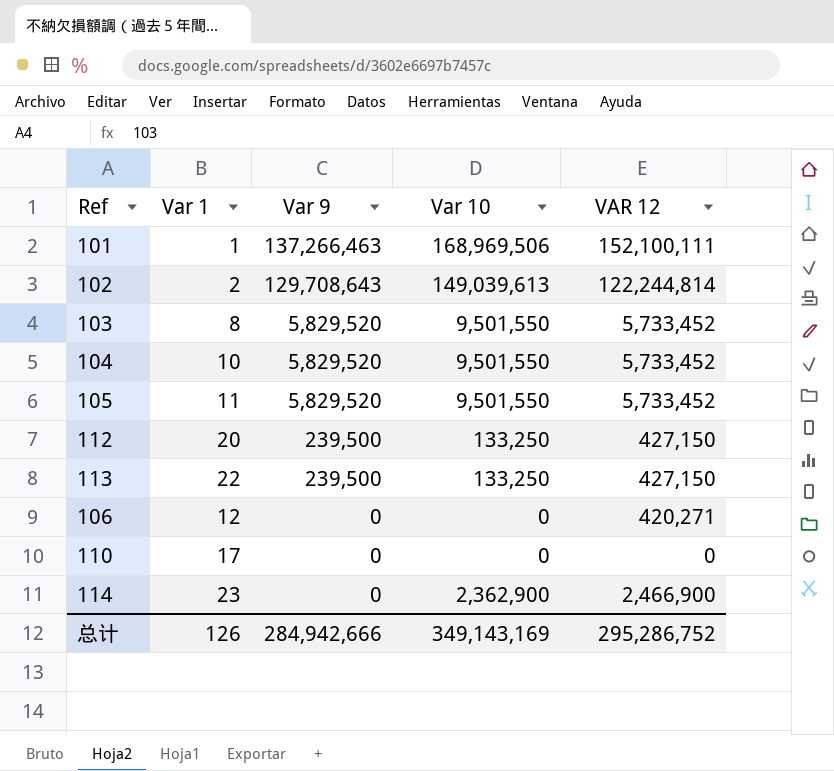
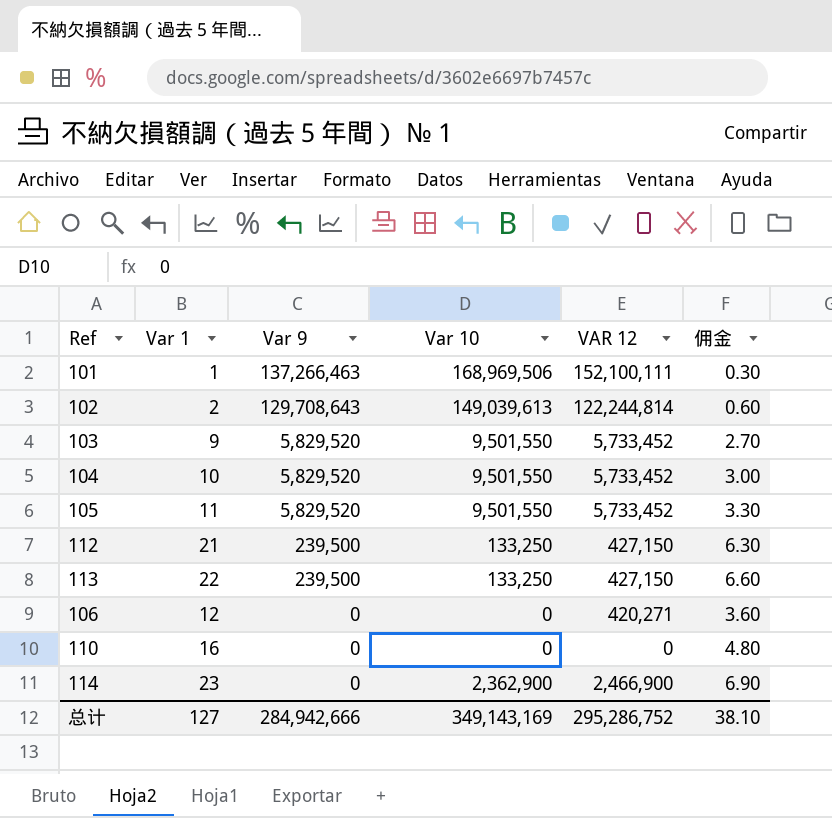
column 佣金 | formula: none -> [Var 1] * 0.3
103 | Var 1: 8 -> 9
112 | Var 1: 20 -> 21
110 | Var 1: 17 -> 16
总计 | Var 1: 126 -> 127

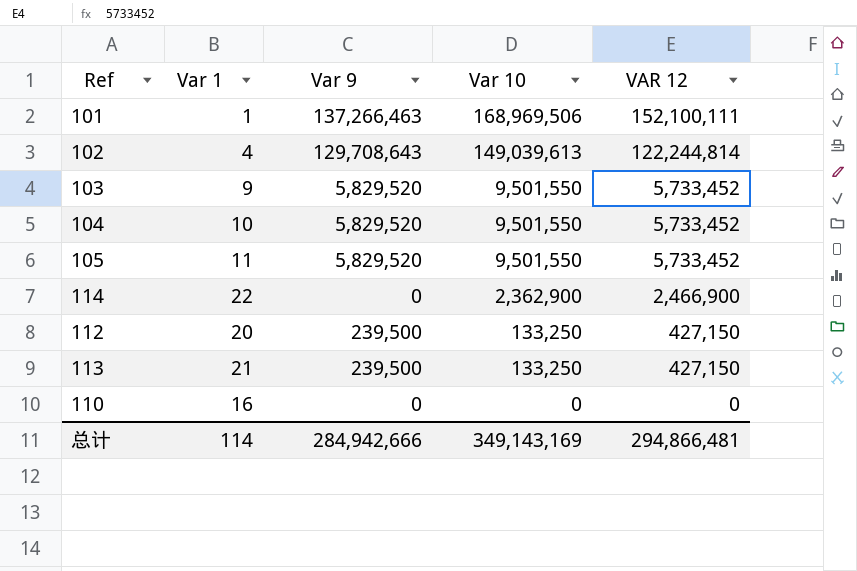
row order: Var 9 descending -> Var 10 descending
column 佣金 | formula: [Var 1] * 0.3 -> none
row 106: 12 | 0 | 0 | 420,271 | 3.60 -> none
102 | Var 1: 2 -> 4
114 | Var 1: 23 -> 22
112 | Var 1: 21 -> 20
113 | Var 1: 22 -> 21
总计 | Var 1: 127 -> 114
总计 | VAR 12: 295,286,752 -> 294,866,481

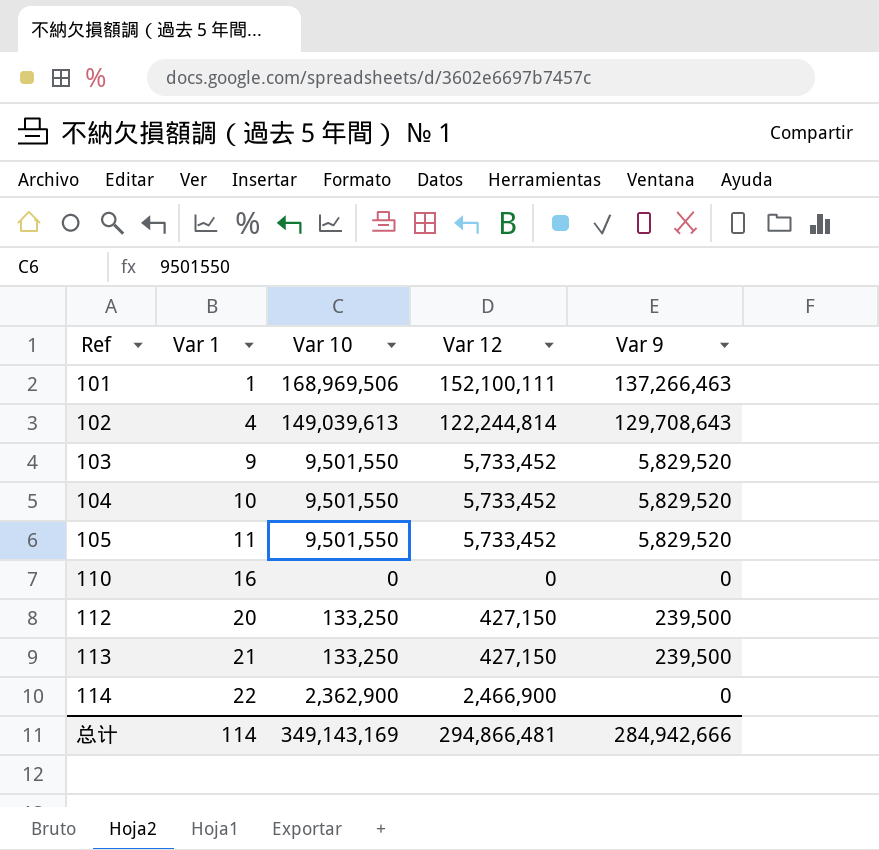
row order: Var 10 descending -> Ref ascending
column name: VAR 12 -> Var 12
column Var 9 | position: 3 -> 5

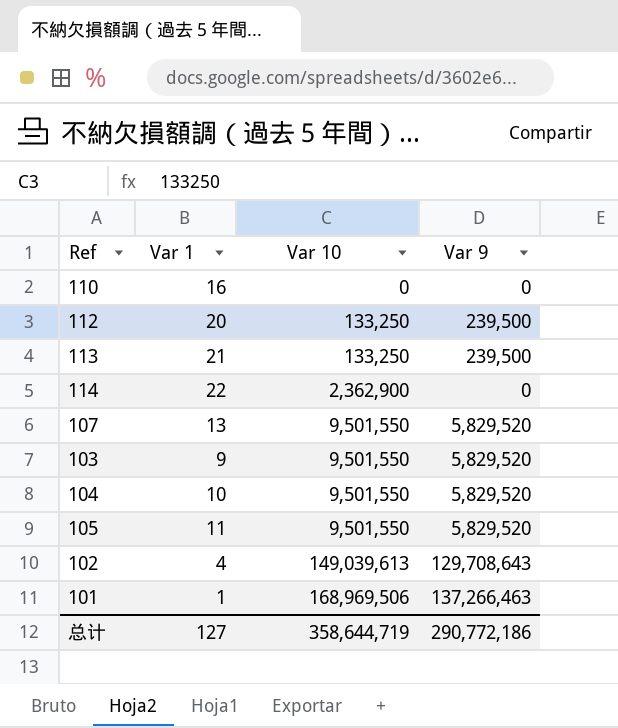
row order: Ref ascending -> Var 10 ascending
column Var 12 | position: 4 -> none
row 107: none -> 13 | 9,501,550 | 5,829,520
总计 | Var 1: 114 -> 127
总计 | Var 10: 349,143,169 -> 358,644,719
总计 | Var 9: 284,942,666 -> 290,772,186

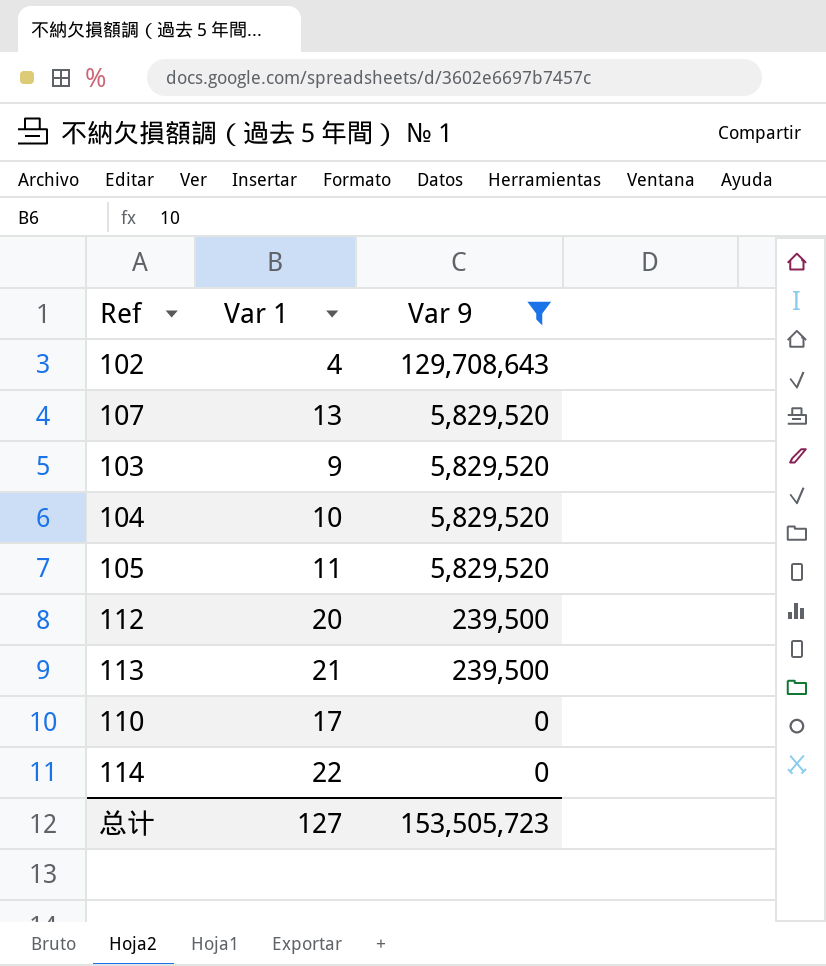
filter: none -> Var 9 != 137,266,463
row order: Var 10 ascending -> Var 9 descending
column Var 10 | position: 3 -> none
110 | Var 1: 16 -> 17
总计 | Var 9: 290,772,186 -> 153,505,723

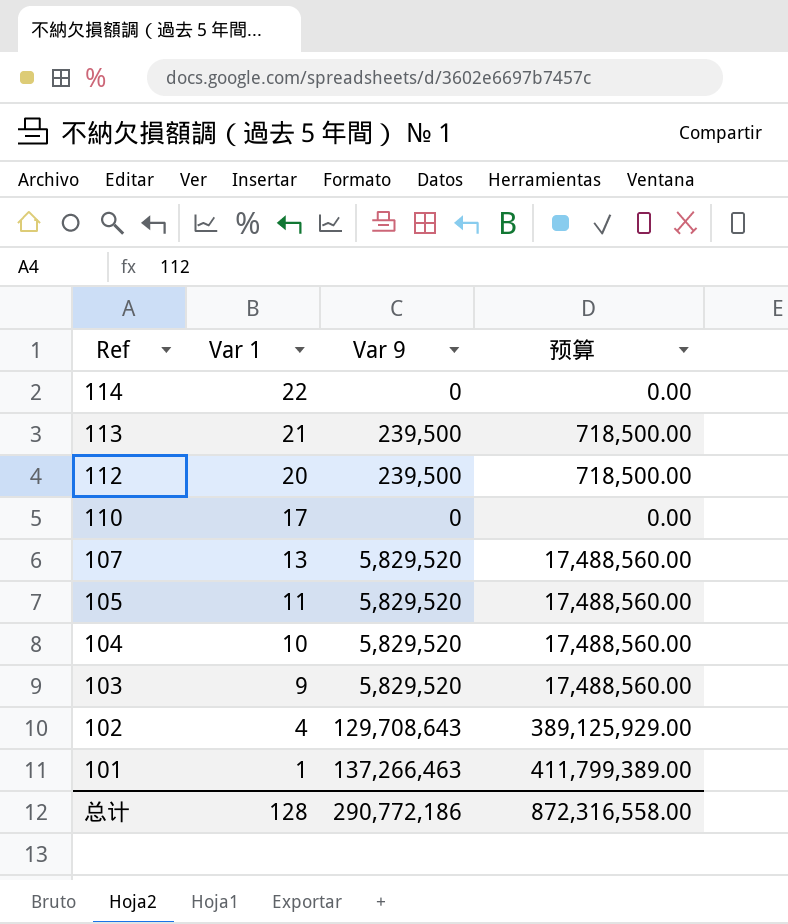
filter: Var 9 != 137,266,463 -> none
row order: Var 9 descending -> Ref descending
column 预算 | formula: none -> [Var 9] * 3
总计 | Var 1: 127 -> 128
总计 | Var 9: 153,505,723 -> 290,772,186

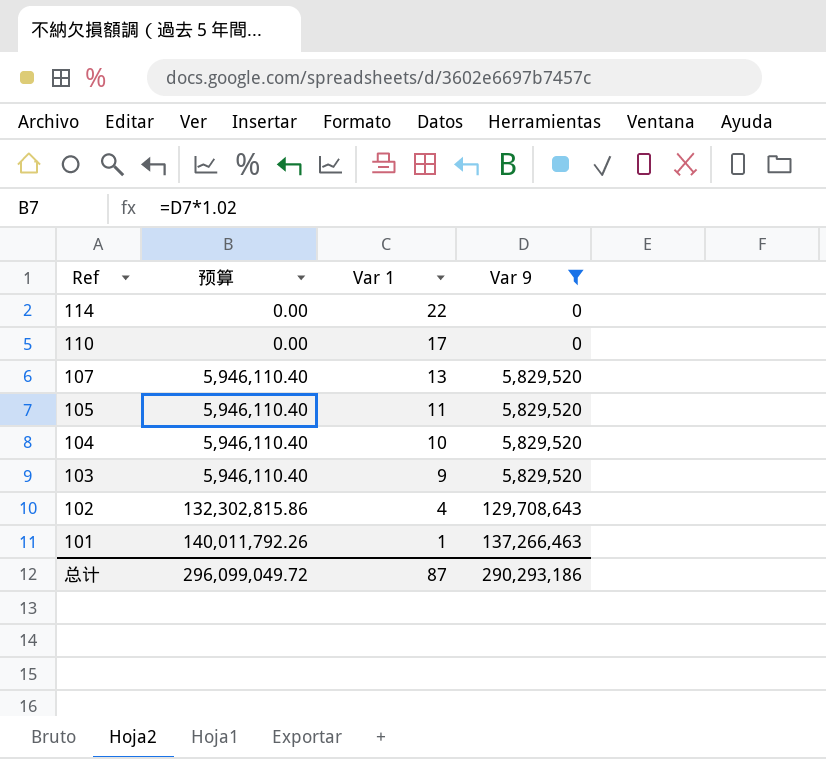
filter: none -> Var 9 != 239,500
column 预算 | formula: [Var 9] * 3 -> [Var 9] * 1.02
column 预算 | position: 4 -> 2
总计 | 预算: 872,316,558.00 -> 296,099,049.72
总计 | Var 1: 128 -> 87
总计 | Var 9: 290,772,186 -> 290,293,186

